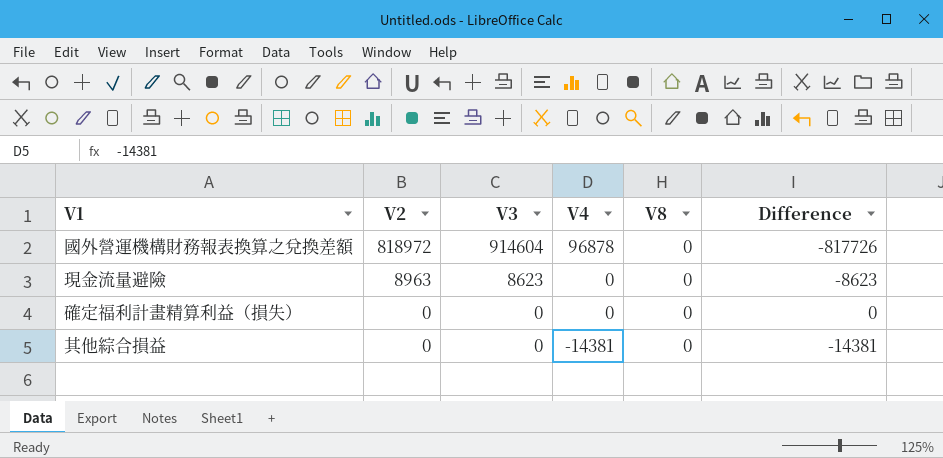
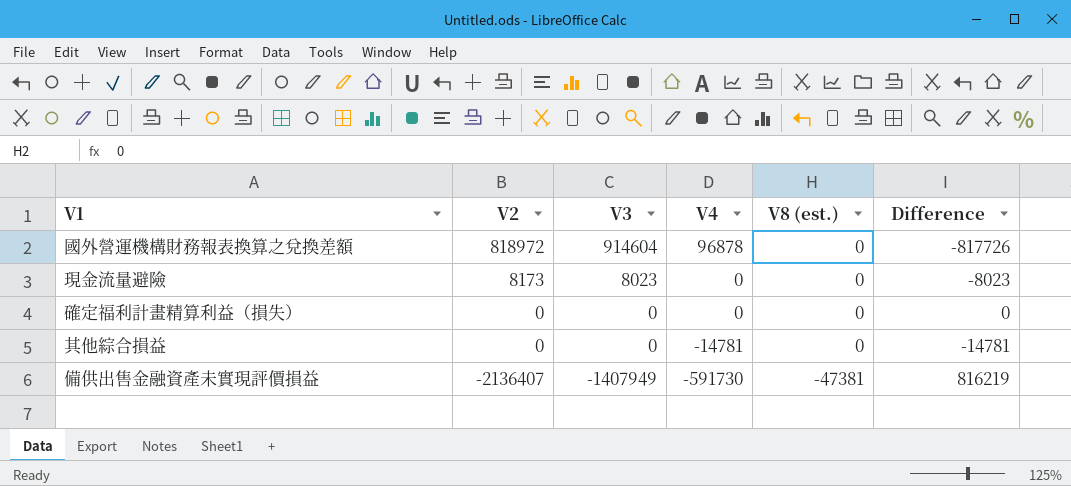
column name: V8 -> V8 (est.)
現金流量避險 | V2: 8963 -> 8173
現金流量避險 | V3: 8623 -> 8023
現金流量避險 | Difference: -8623 -> -8023
其他綜合損益 | V4: -14381 -> -14781
其他綜合損益 | Difference: -14381 -> -14781
row 備供出售金融資產未實現評價損益: none -> -2136407 | -1407949 | -591730 | -47381 | 816219

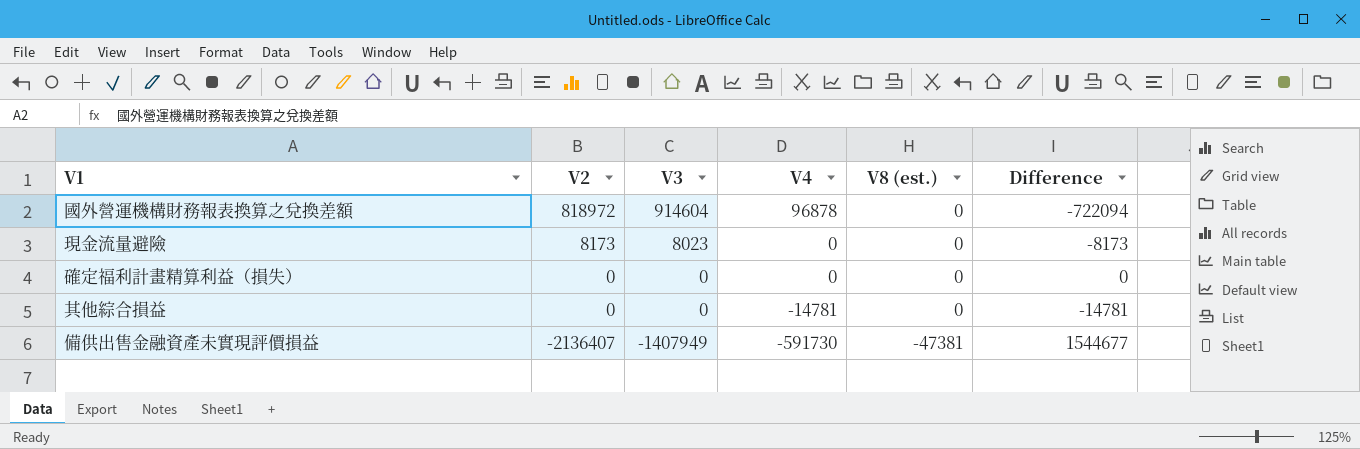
column Difference | formula: [V4] - [V3] -> [V4] - [V2]

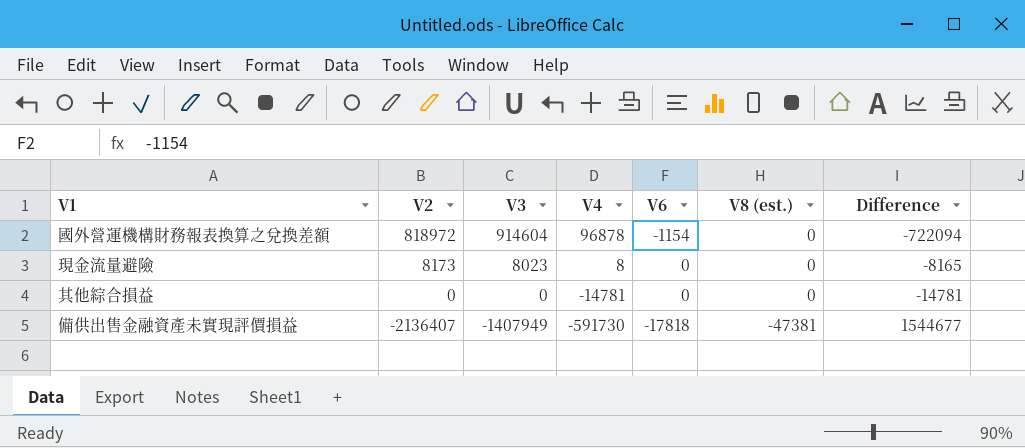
column V6 | position: none -> 5
row 確定福利計畫精算利益（損失）: 0 | 0 | 0 | 0 | 0 -> none
現金流量避險 | V4: 0 -> 8
現金流量避險 | Difference: -8173 -> -8165

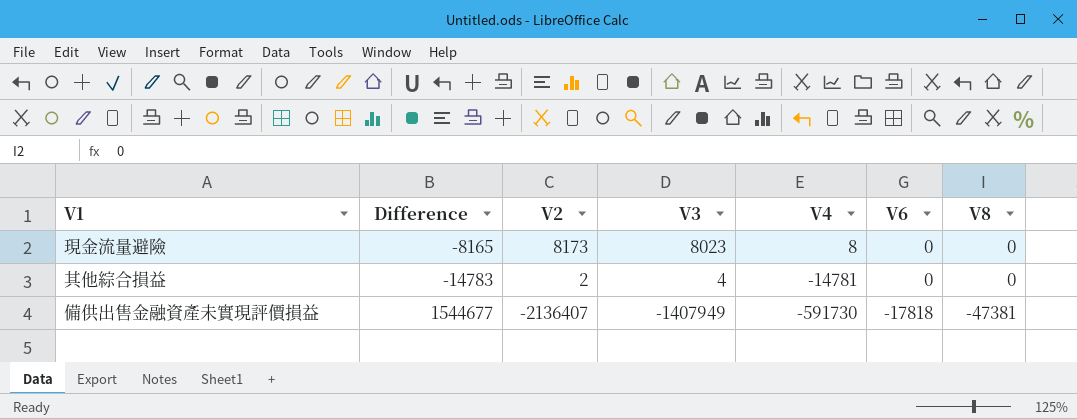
column Difference | position: 7 -> 2
column name: V8 (est.) -> V8
row 國外營運機構財務報表換算之兌換差額: 818972 | 914604 | 96878 | -1154 | 0 | -722094 -> none
其他綜合損益 | Difference: -14781 -> -14783
其他綜合損益 | V2: 0 -> 2
其他綜合損益 | V3: 0 -> 4

